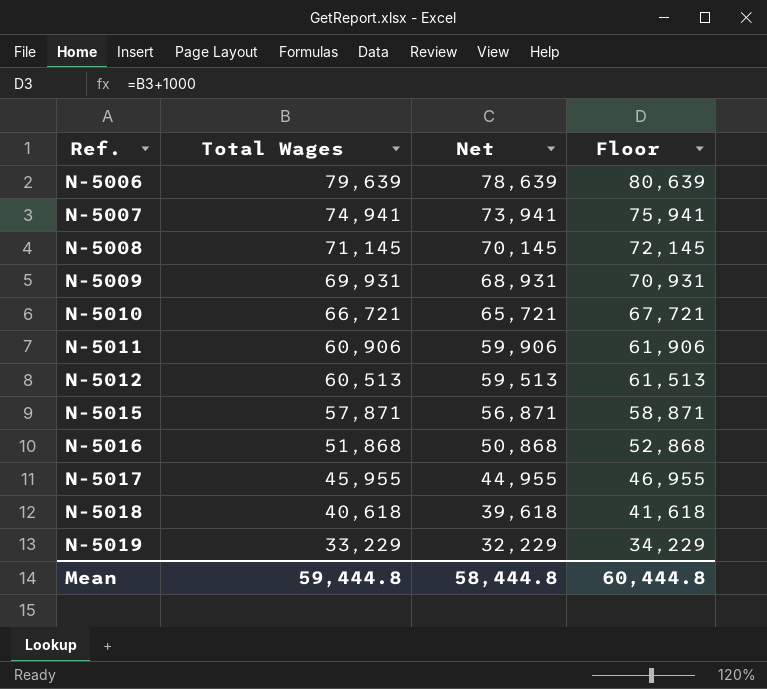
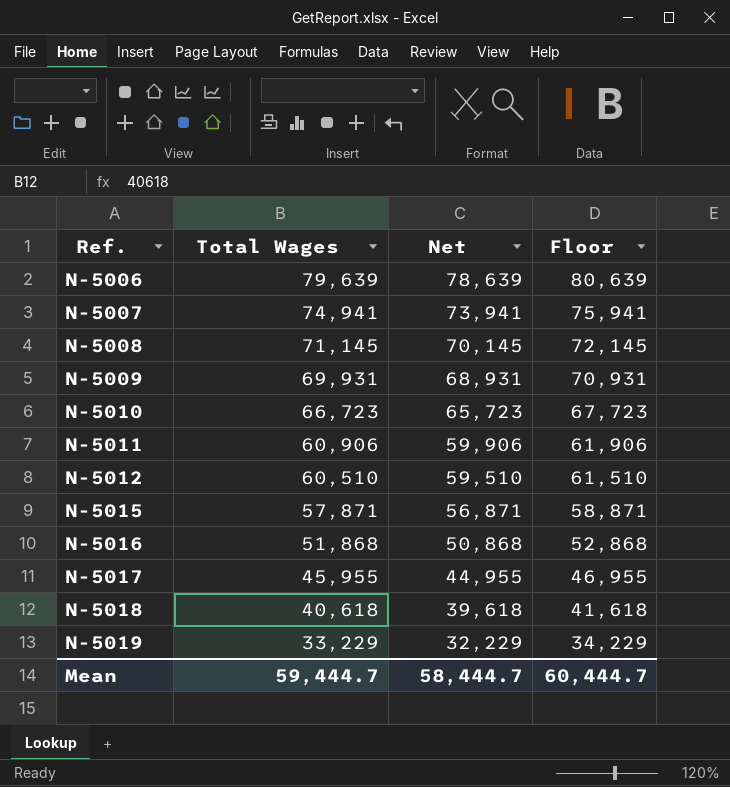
N-5010 | Total Wages: 66,721 -> 66,723
N-5010 | Net: 65,721 -> 65,723
N-5010 | Floor: 67,721 -> 67,723
N-5012 | Total Wages: 60,513 -> 60,510
N-5012 | Net: 59,513 -> 59,510
N-5012 | Floor: 61,513 -> 61,510
Mean | Total Wages: 59,444.8 -> 59,444.7
Mean | Net: 58,444.8 -> 58,444.7
Mean | Floor: 60,444.8 -> 60,444.7

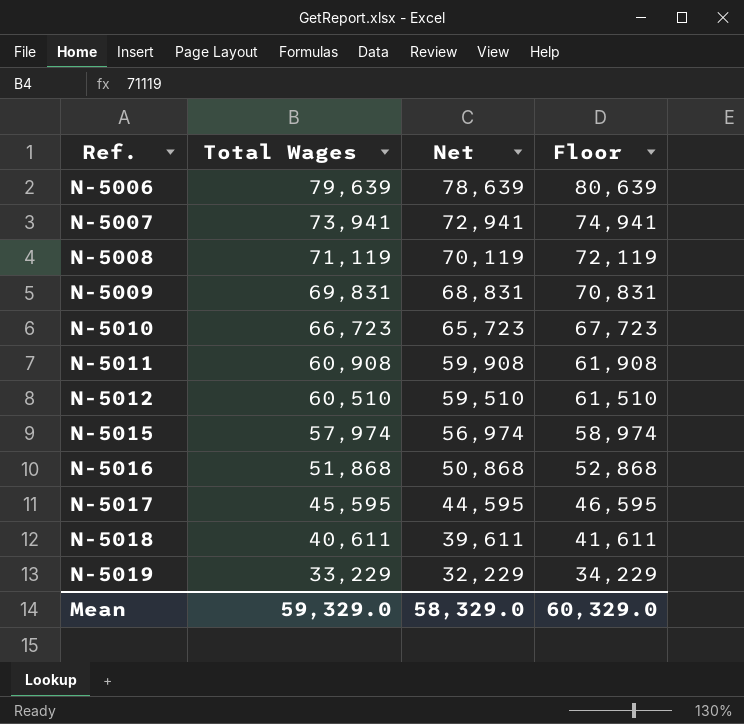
N-5007 | Total Wages: 74,941 -> 73,941
N-5007 | Net: 73,941 -> 72,941
N-5007 | Floor: 75,941 -> 74,941
N-5008 | Total Wages: 71,145 -> 71,119
N-5008 | Net: 70,145 -> 70,119
N-5008 | Floor: 72,145 -> 72,119
N-5009 | Total Wages: 69,931 -> 69,831
N-5009 | Net: 68,931 -> 68,831
N-5009 | Floor: 70,931 -> 70,831
N-5011 | Total Wages: 60,906 -> 60,908
N-5011 | Net: 59,906 -> 59,908
N-5011 | Floor: 61,906 -> 61,908
N-5015 | Total Wages: 57,871 -> 57,974
N-5015 | Net: 56,871 -> 56,974
N-5015 | Floor: 58,871 -> 58,974
N-5017 | Total Wages: 45,955 -> 45,595
N-5017 | Net: 44,955 -> 44,595
N-5017 | Floor: 46,955 -> 46,595
N-5018 | Total Wages: 40,618 -> 40,611
N-5018 | Net: 39,618 -> 39,611
N-5018 | Floor: 41,618 -> 41,611
Mean | Total Wages: 59,444.7 -> 59,329.0
Mean | Net: 58,444.7 -> 58,329.0
Mean | Floor: 60,444.7 -> 60,329.0

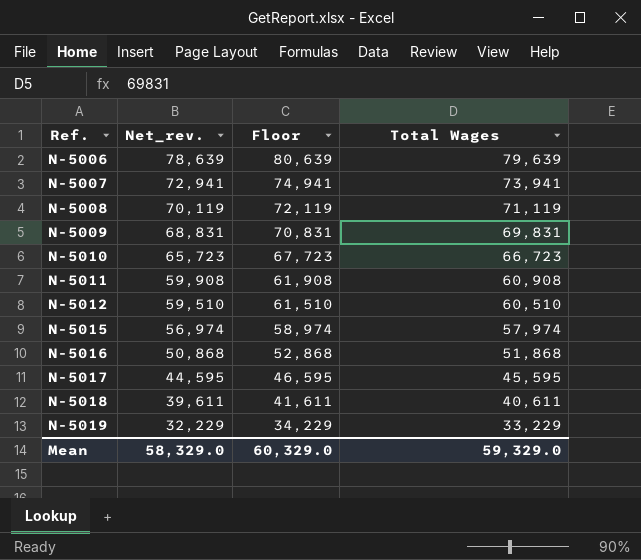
column name: Net -> Net_rev.
column Total Wages | position: 2 -> 4

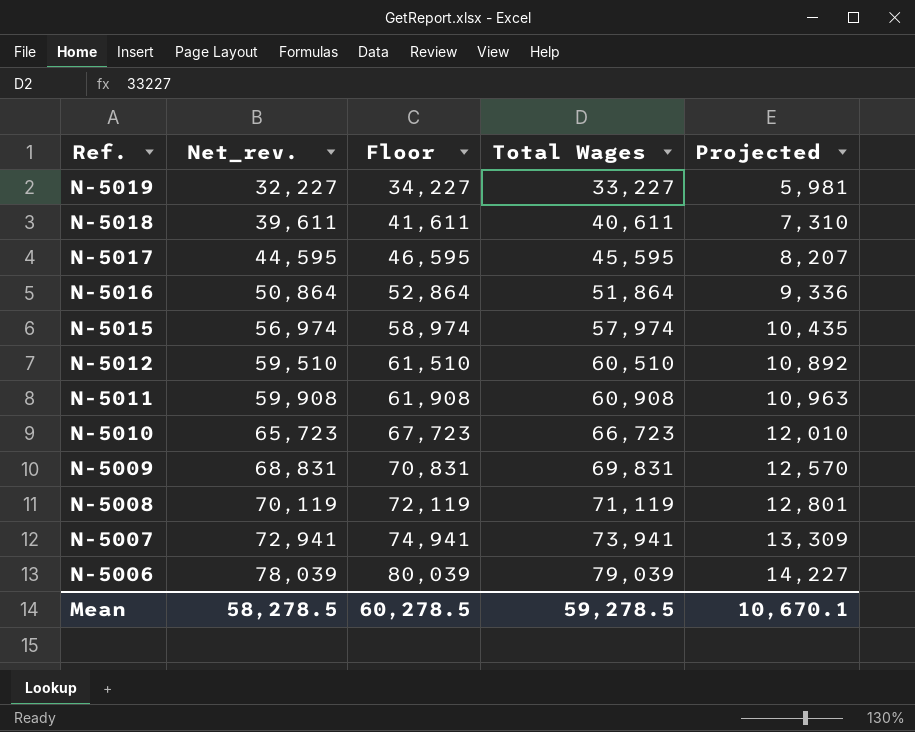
row order: Ref. ascending -> Ref. descending
column Projected | formula: none -> [Total Wages] * 0.18
N-5019 | Net_rev.: 32,229 -> 32,227
N-5019 | Floor: 34,229 -> 34,227
N-5019 | Total Wages: 33,229 -> 33,227
N-5016 | Net_rev.: 50,868 -> 50,864
N-5016 | Floor: 52,868 -> 52,864
N-5016 | Total Wages: 51,868 -> 51,864
N-5006 | Net_rev.: 78,639 -> 78,039
N-5006 | Floor: 80,639 -> 80,039
N-5006 | Total Wages: 79,639 -> 79,039
Mean | Net_rev.: 58,329.0 -> 58,278.5
Mean | Floor: 60,329.0 -> 60,278.5
Mean | Total Wages: 59,329.0 -> 59,278.5

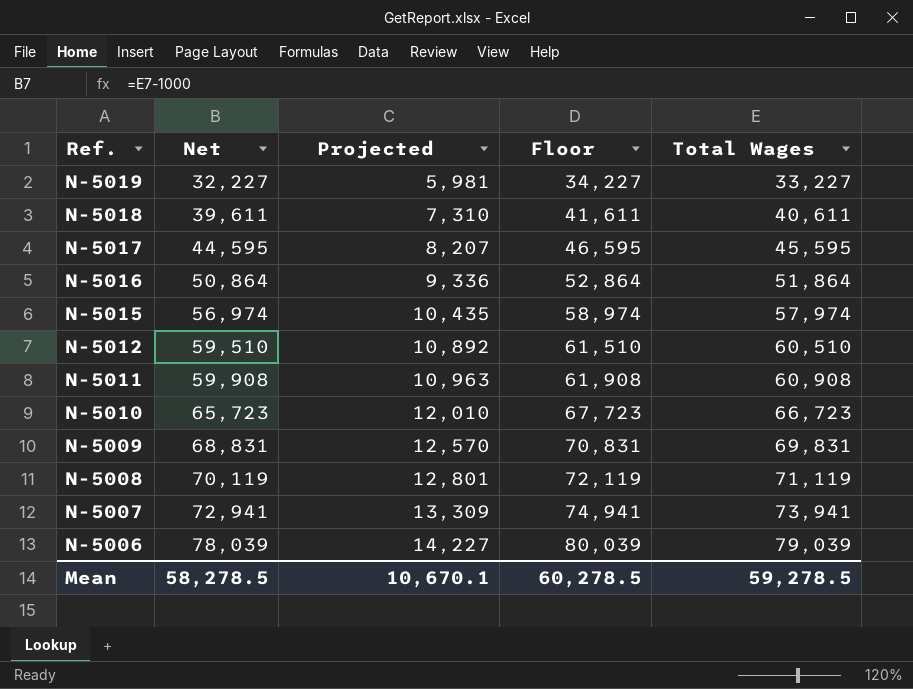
column name: Net_rev. -> Net
column Projected | position: 5 -> 3

